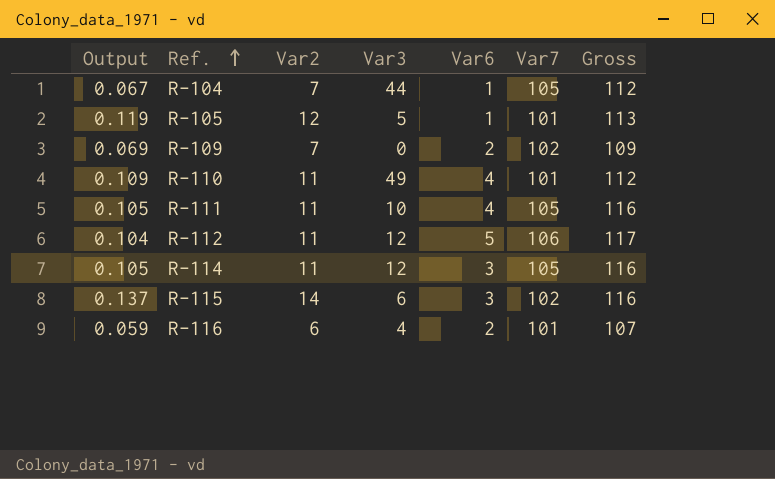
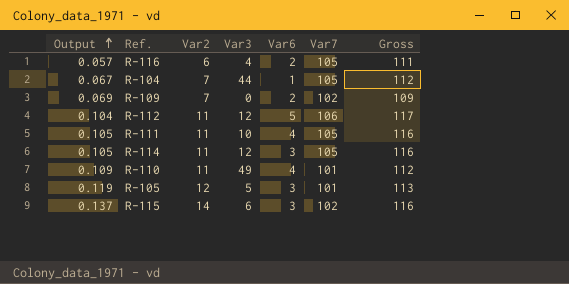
row order: Ref. ascending -> Output ascending
R-116 | Output: 0.059 -> 0.057
R-116 | Var7: 101 -> 105
R-116 | Gross: 107 -> 111
R-105 | Var6: 1 -> 3

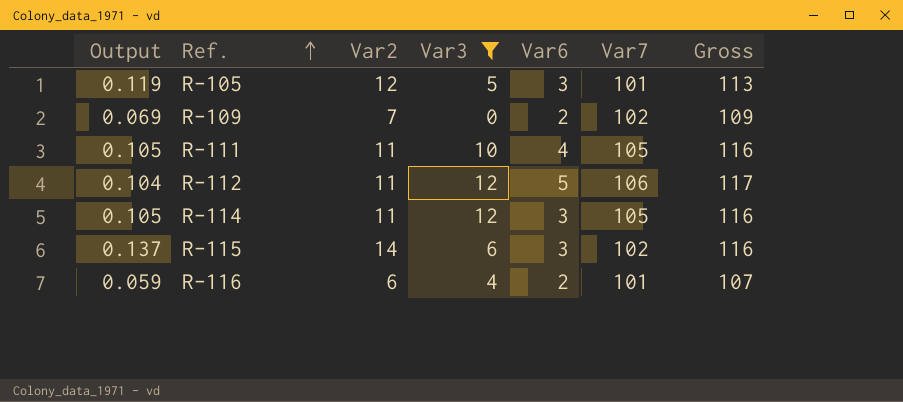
filter: none -> Var3 <= 12
row order: Output ascending -> Ref. ascending
R-116 | Output: 0.057 -> 0.059
R-116 | Var7: 105 -> 101
R-116 | Gross: 111 -> 107

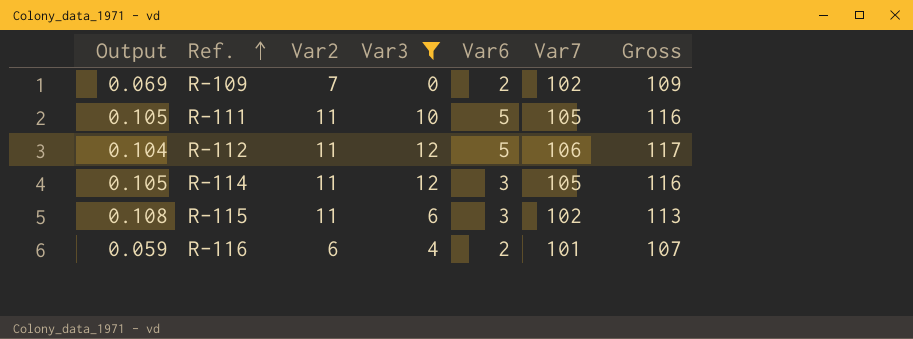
row R-105: 0.119 | 12 | 5 | 3 | 101 | 113 -> none
R-111 | Var6: 4 -> 5
R-115 | Output: 0.137 -> 0.108
R-115 | Var2: 14 -> 11
R-115 | Gross: 116 -> 113

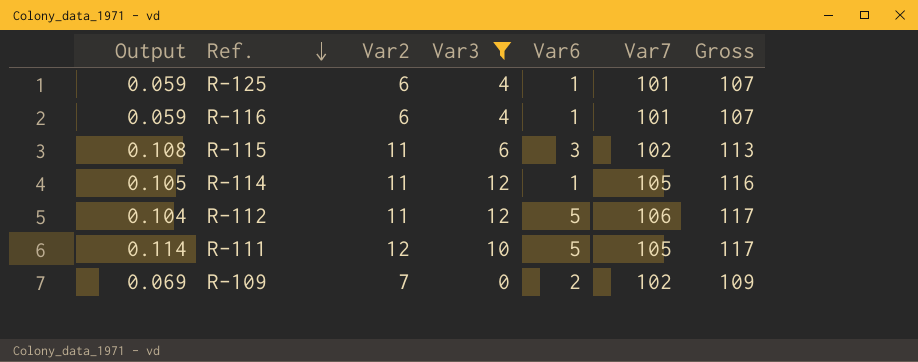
row order: Ref. ascending -> Ref. descending
row R-125: none -> 0.059 | 6 | 4 | 1 | 101 | 107
R-116 | Var6: 2 -> 1
R-114 | Var6: 3 -> 1
R-111 | Output: 0.105 -> 0.114
R-111 | Var2: 11 -> 12
R-111 | Gross: 116 -> 117

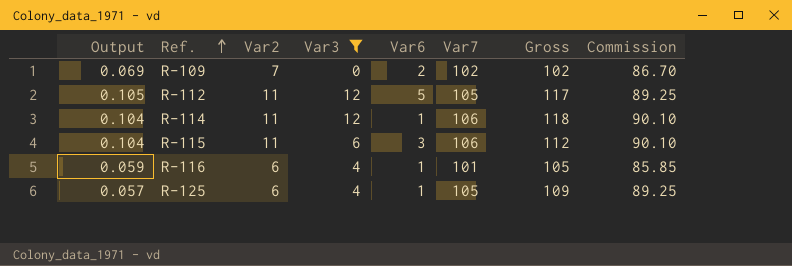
row order: Ref. descending -> Ref. ascending
column Gross | formula: [Var2] + [Var7] -> [Var3] + [Var7]
column Commission | formula: none -> [Var7] * 0.85
row R-111: 0.114 | 12 | 10 | 5 | 105 | 117 -> none
R-112 | Output: 0.104 -> 0.105
R-112 | Var7: 106 -> 105
R-114 | Output: 0.105 -> 0.104
R-114 | Var7: 105 -> 106
R-115 | Output: 0.108 -> 0.104
R-115 | Var7: 102 -> 106
R-125 | Output: 0.059 -> 0.057
R-125 | Var7: 101 -> 105

